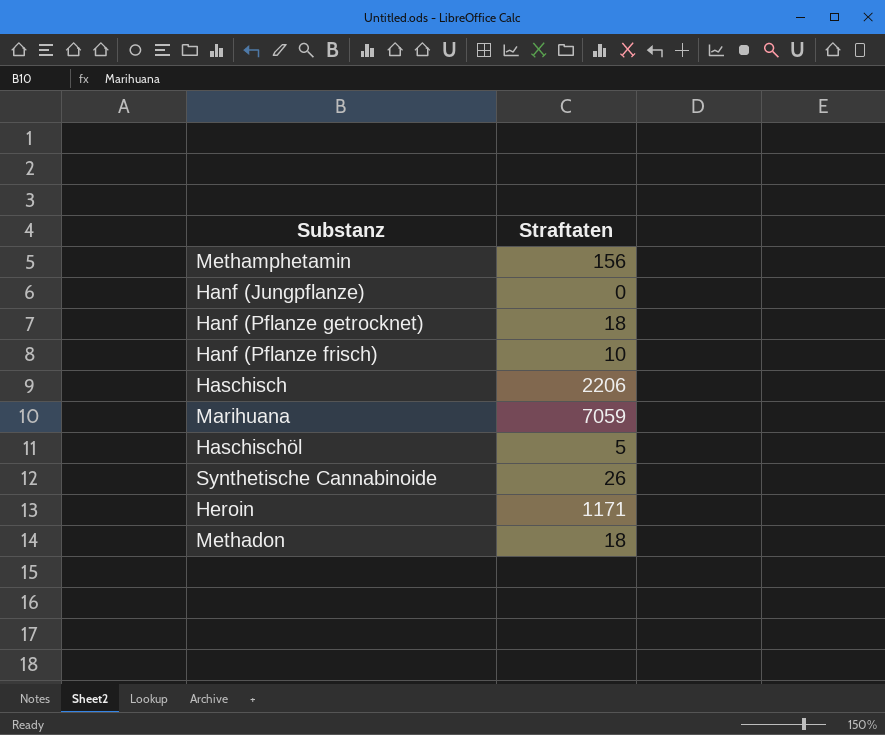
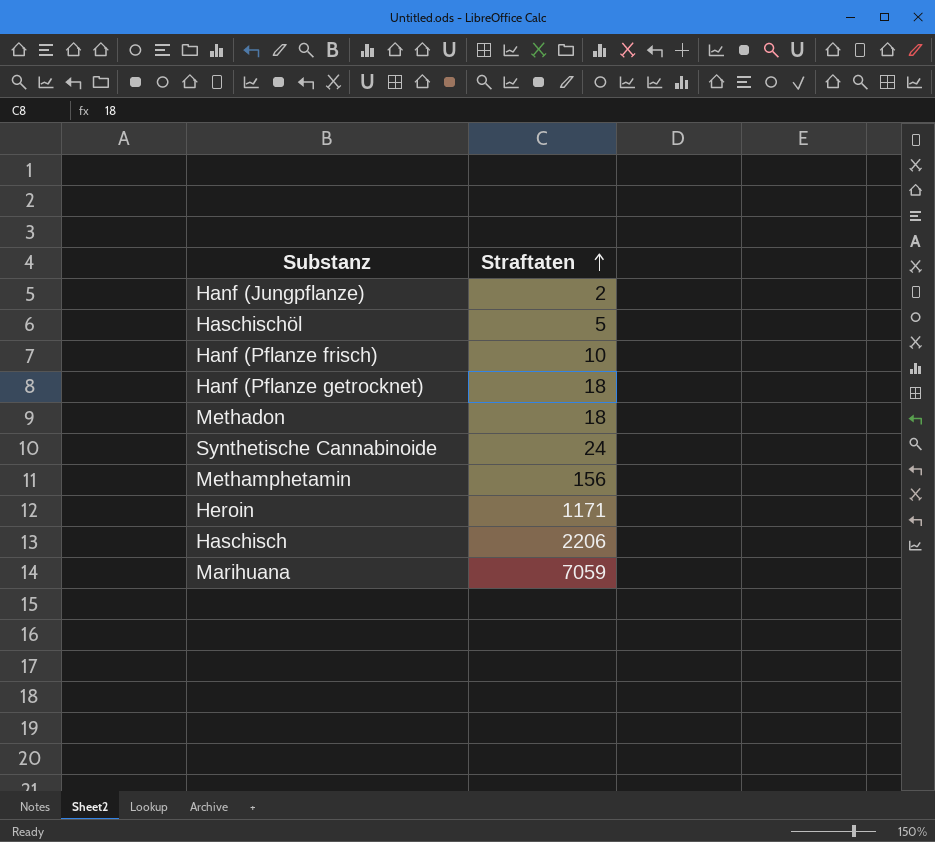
row order: none -> Straftaten ascending
Hanf (Jungpflanze) | Straftaten: 0 -> 2
Synthetische Cannabinoide | Straftaten: 26 -> 24

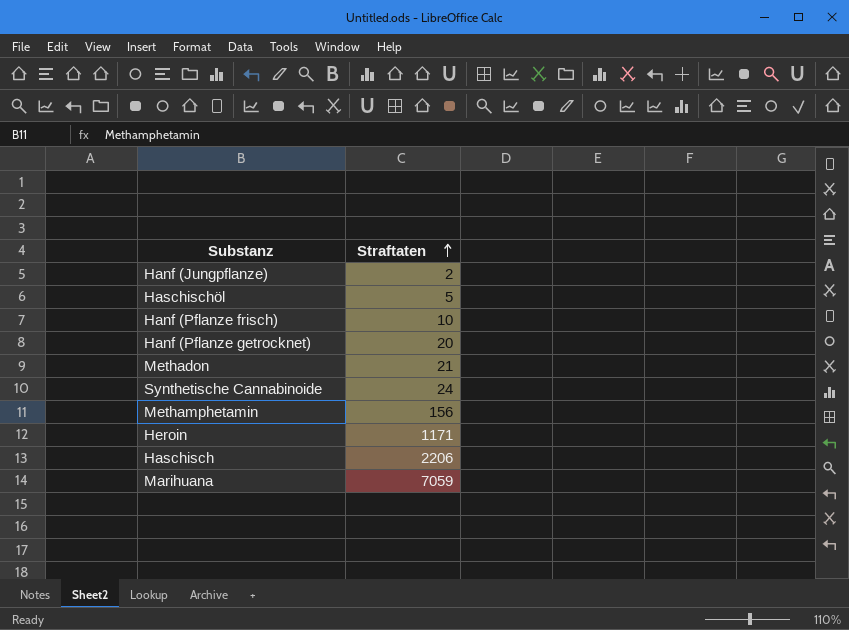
Hanf (Pflanze getrocknet) | Straftaten: 18 -> 20
Methadon | Straftaten: 18 -> 21

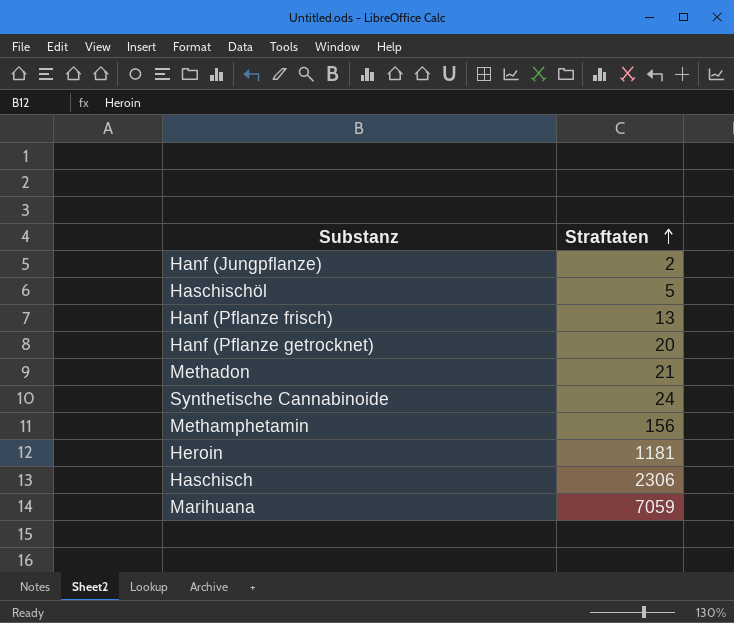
Hanf (Pflanze frisch) | Straftaten: 10 -> 13
Heroin | Straftaten: 1171 -> 1181
Haschisch | Straftaten: 2206 -> 2306

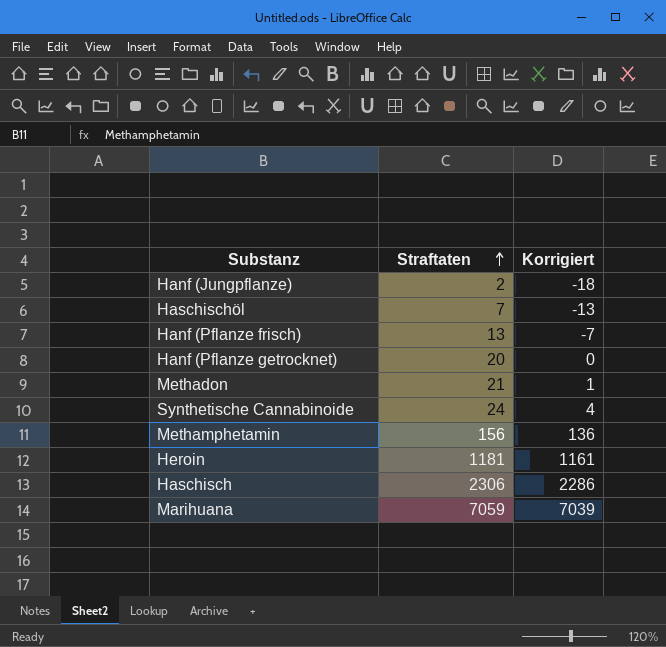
column Korrigiert | formula: none -> [Straftaten] - 20
Haschischöl | Straftaten: 5 -> 7

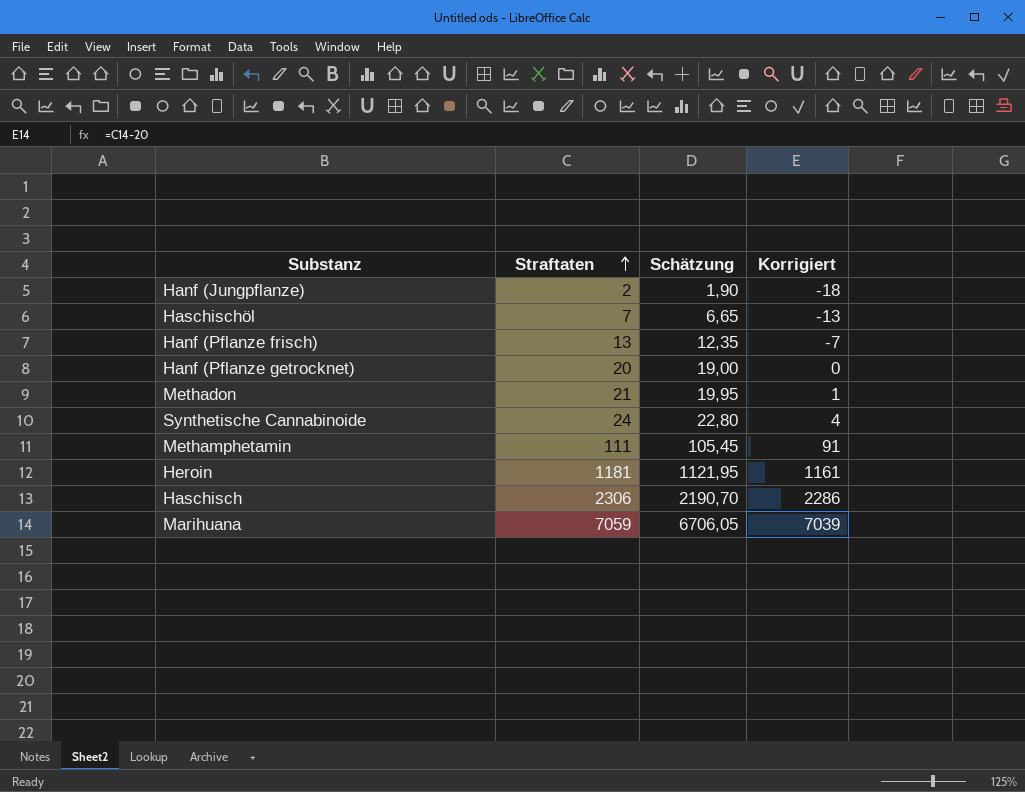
column Schätzung | formula: none -> [Straftaten] * 0,95
Methamphetamin | Straftaten: 156 -> 111
Methamphetamin | Korrigiert: 136 -> 91

